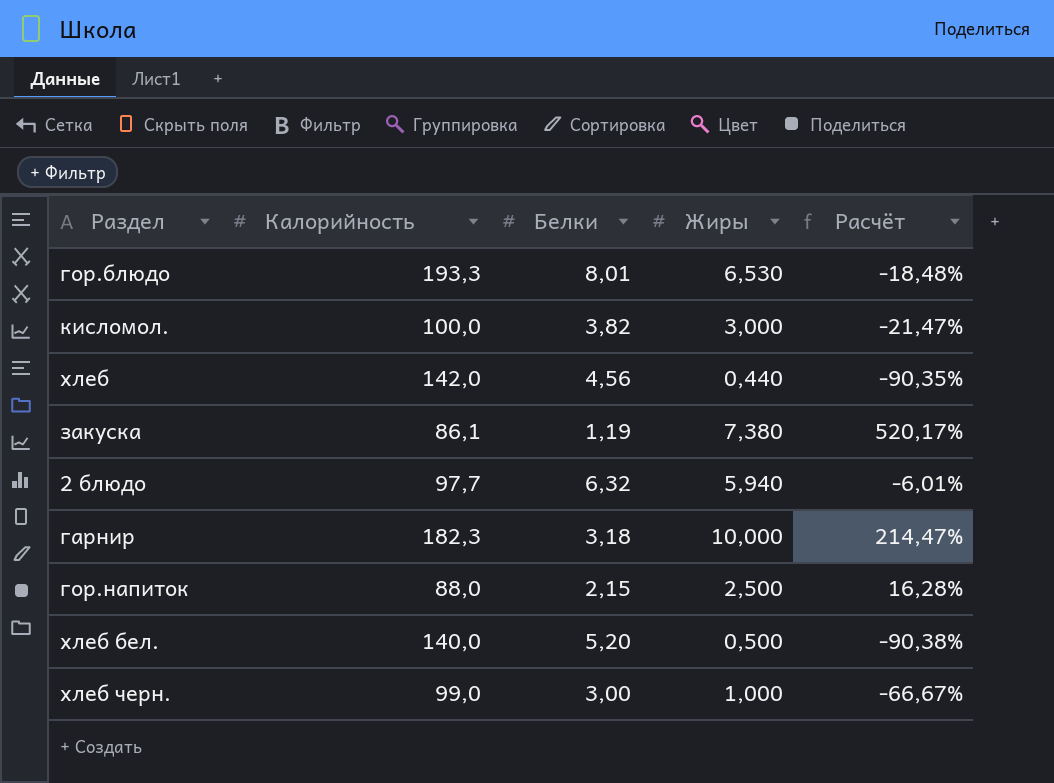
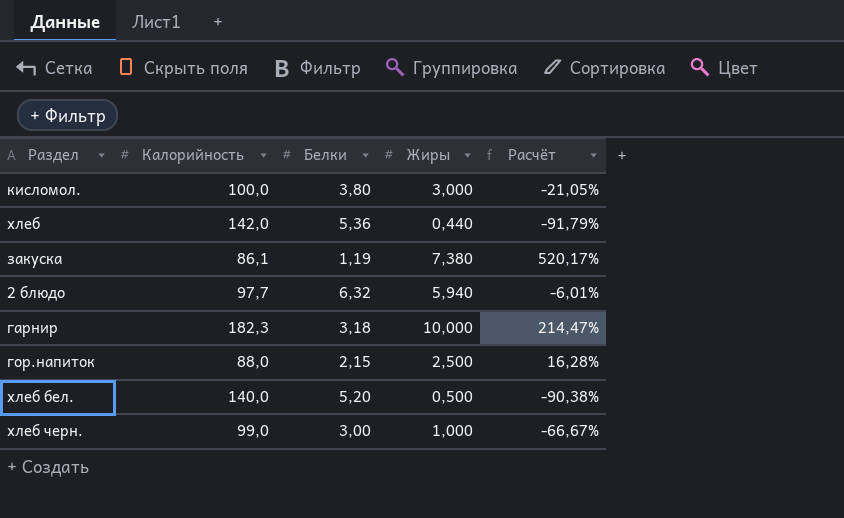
row гор.блюдо: 193,3 | 8,01 | 6,530 | -18,48% -> none
кисломол. | Белки: 3,82 -> 3,80
кисломол. | Расчёт: -21,47% -> -21,05%
хлеб | Белки: 4,56 -> 5,36
хлеб | Расчёт: -90,35% -> -91,79%

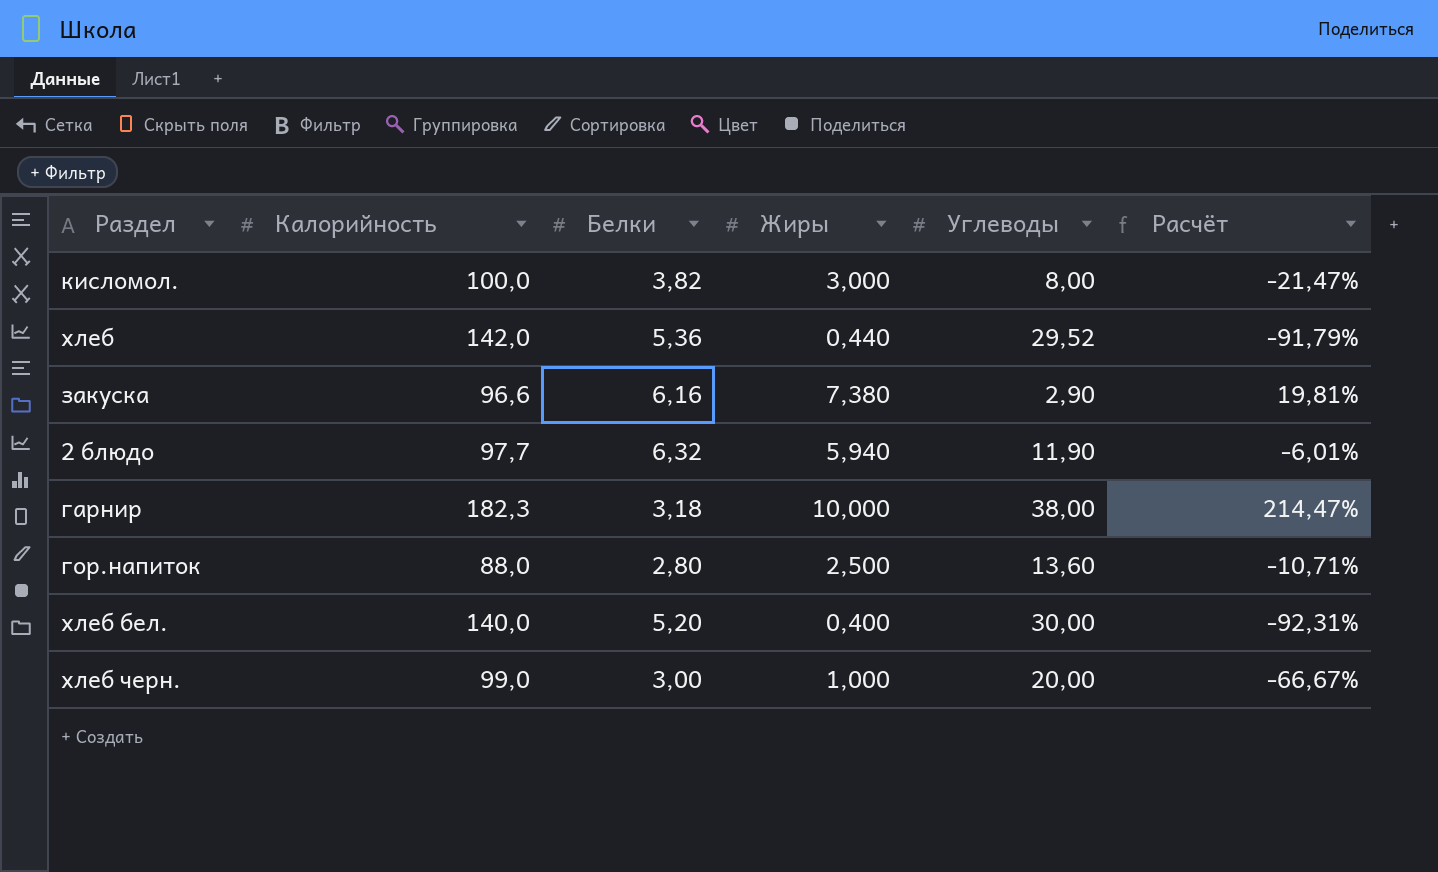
column Углеводы | position: none -> 5
кисломол. | Белки: 3,80 -> 3,82
кисломол. | Расчёт: -21,05% -> -21,47%
закуска | Калорийность: 86,1 -> 96,6
закуска | Белки: 1,19 -> 6,16
закуска | Расчёт: 520,17% -> 19,81%
гор.напиток | Белки: 2,15 -> 2,80
гор.напиток | Расчёт: 16,28% -> -10,71%
хлеб бел. | Жиры: 0,500 -> 0,400
хлеб бел. | Расчёт: -90,38% -> -92,31%

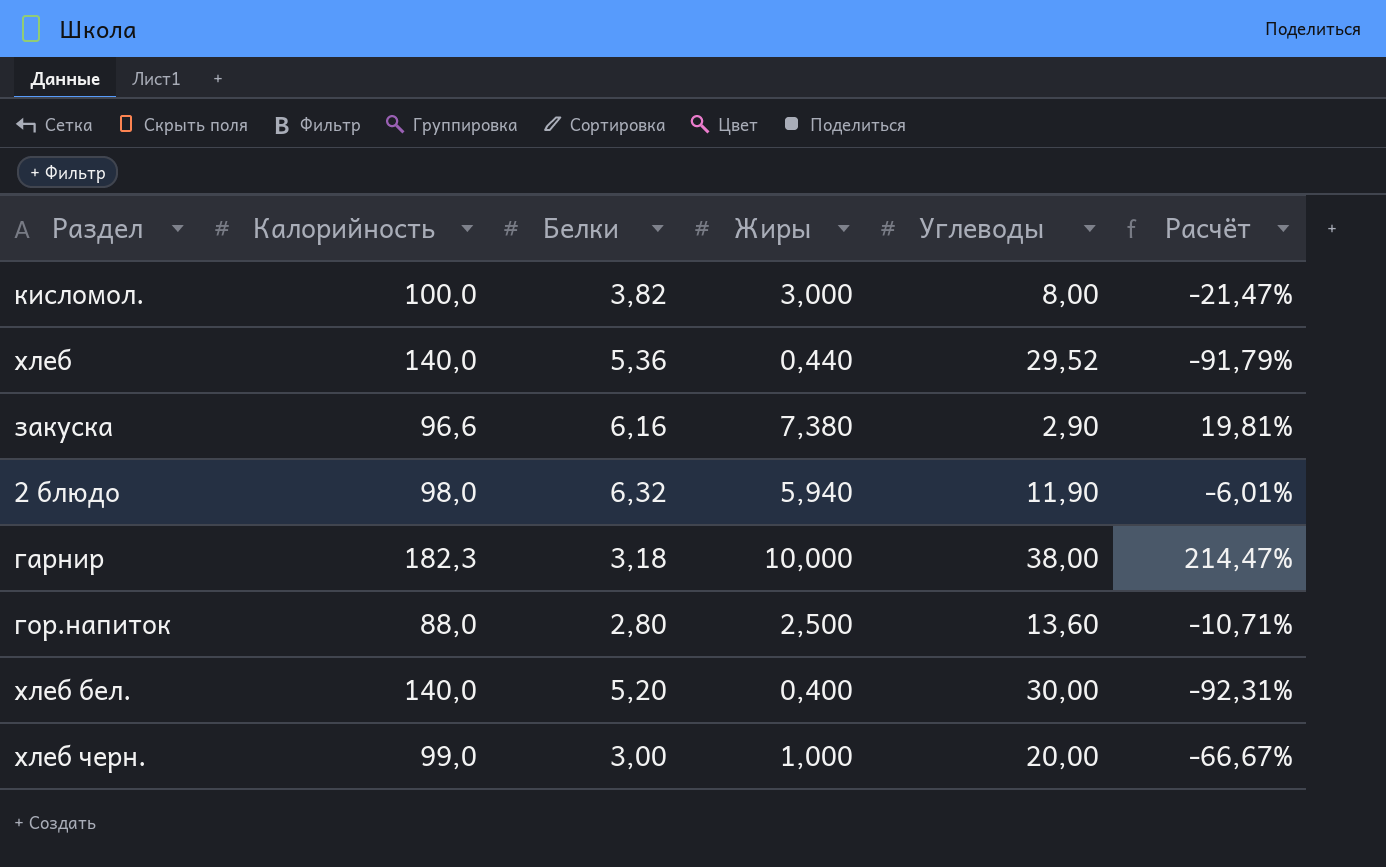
хлеб | Калорийность: 142,0 -> 140,0
2 блюдо | Калорийность: 97,7 -> 98,0

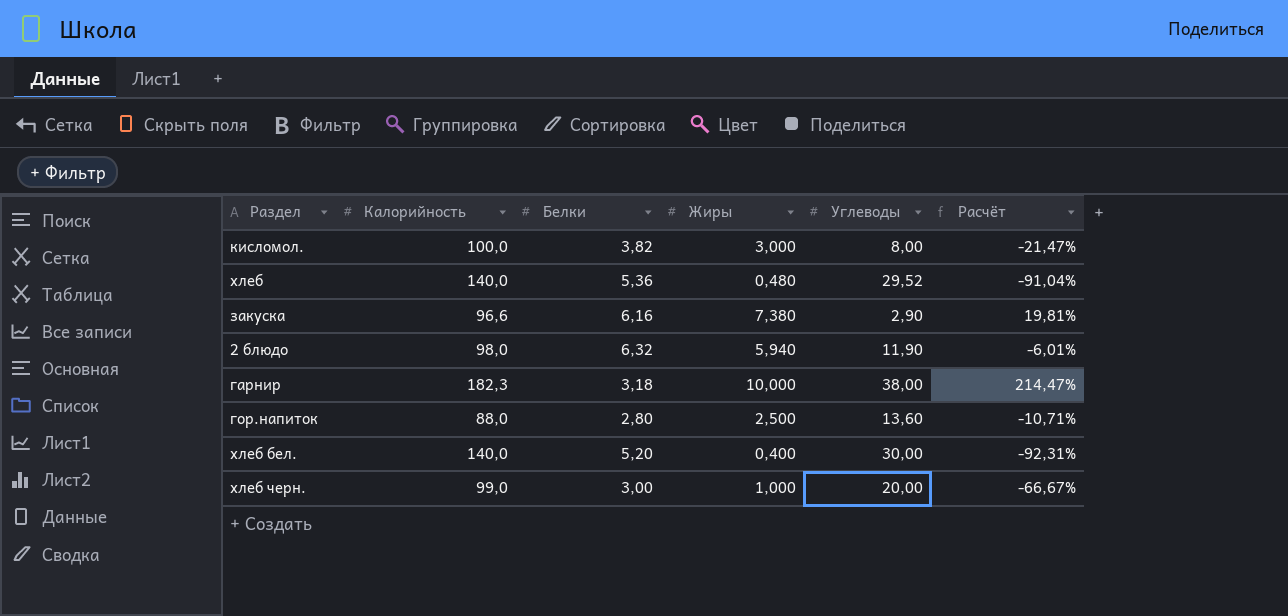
хлеб | Жиры: 0,440 -> 0,480
хлеб | Расчёт: -91,79% -> -91,04%

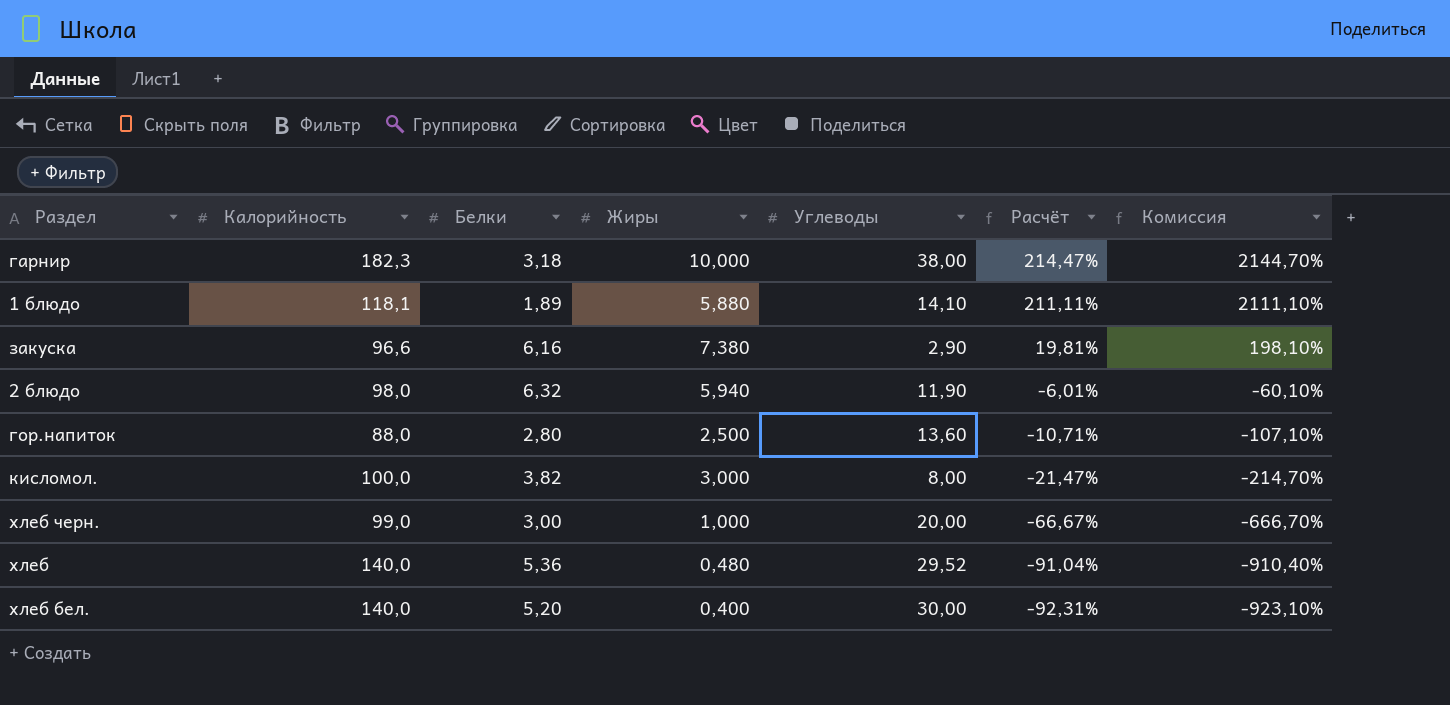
row order: none -> Расчёт descending
column Комиссия | formula: none -> [Расчёт] * 10
row 1 блюдо: none -> 118,1 | 1,89 | 5,880 | 14,10 | 211,11% | 2111,10%

